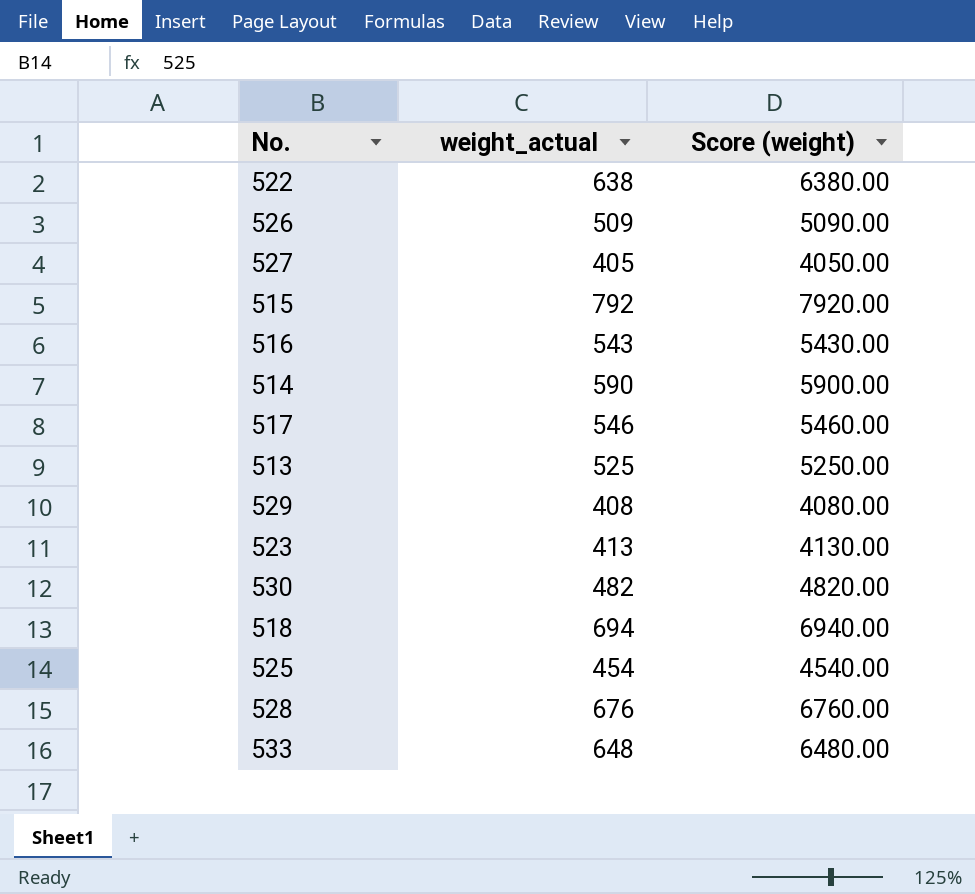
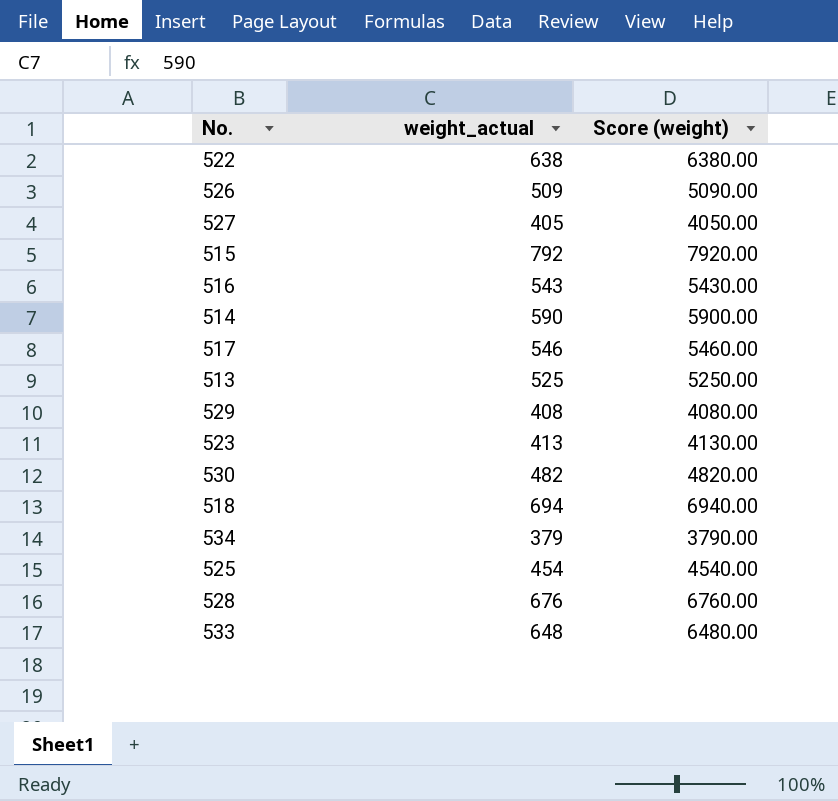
row 534: none -> 379 | 3790.00

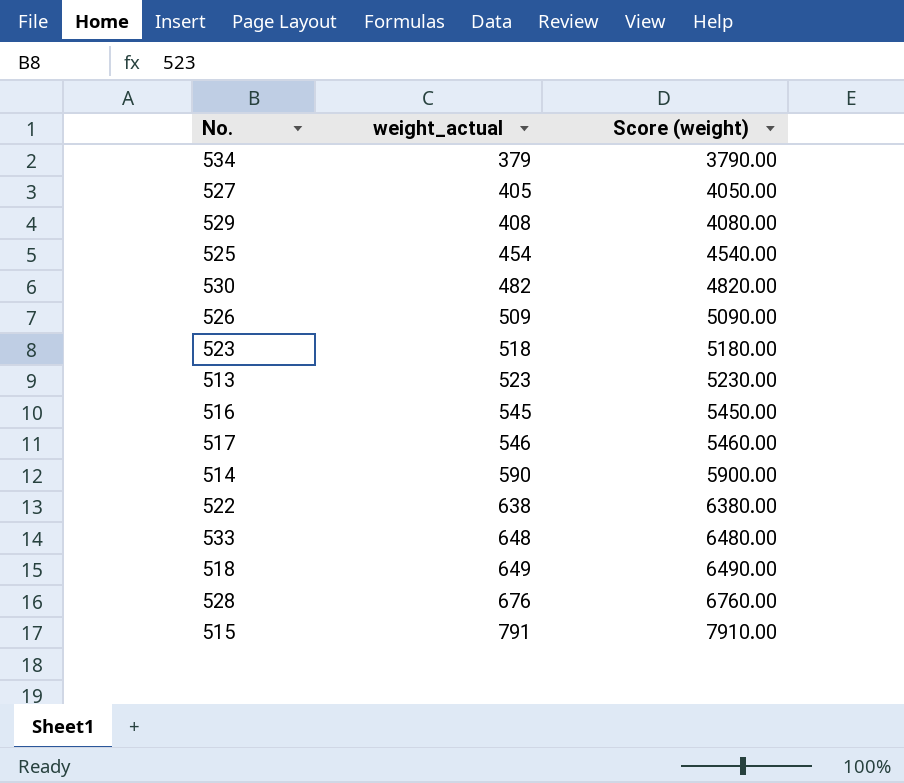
row order: none -> weight_actual ascending
523 | weight_actual: 413 -> 518
523 | Score (weight): 4130.00 -> 5180.00
513 | weight_actual: 525 -> 523
513 | Score (weight): 5250.00 -> 5230.00
516 | weight_actual: 543 -> 545
516 | Score (weight): 5430.00 -> 5450.00
518 | weight_actual: 694 -> 649
518 | Score (weight): 6940.00 -> 6490.00
515 | weight_actual: 792 -> 791
515 | Score (weight): 7920.00 -> 7910.00

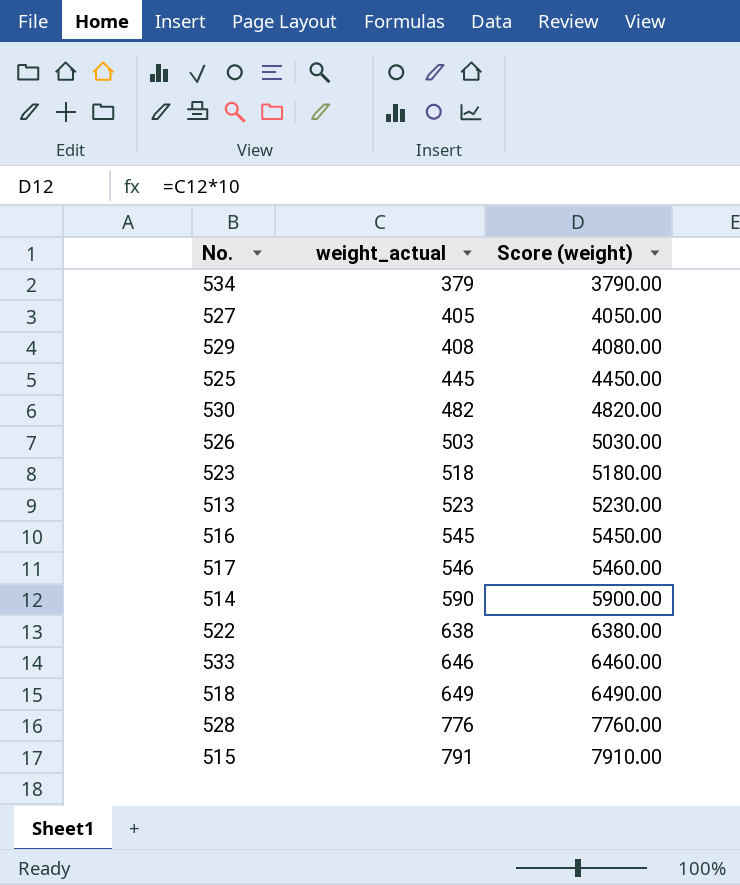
525 | weight_actual: 454 -> 445
525 | Score (weight): 4540.00 -> 4450.00
526 | weight_actual: 509 -> 503
526 | Score (weight): 5090.00 -> 5030.00
533 | weight_actual: 648 -> 646
533 | Score (weight): 6480.00 -> 6460.00
528 | weight_actual: 676 -> 776
528 | Score (weight): 6760.00 -> 7760.00

